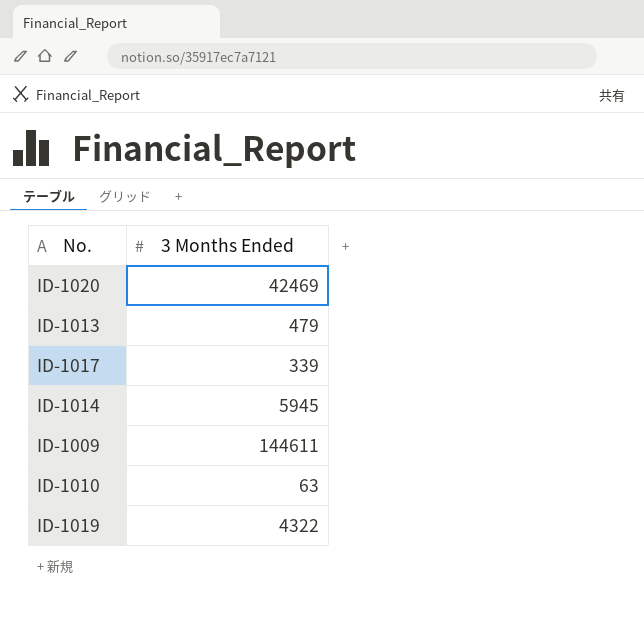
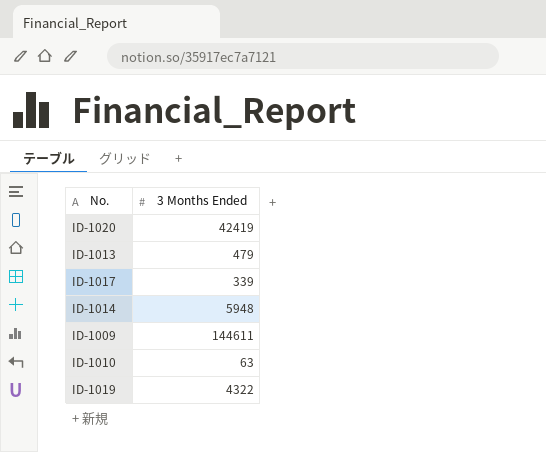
ID-1020 | 3 Months Ended: 42469 -> 42419
ID-1014 | 3 Months Ended: 5945 -> 5948

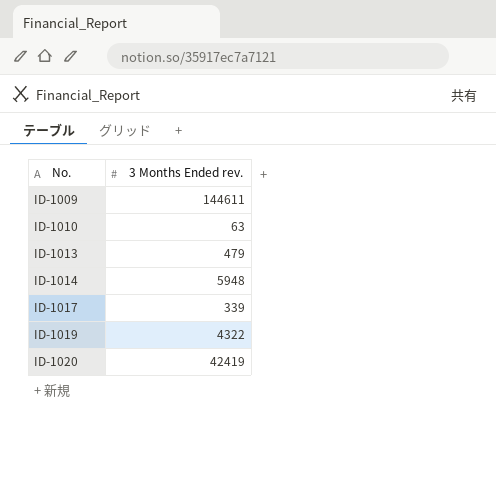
row order: none -> No. ascending
column name: 3 Months Ended -> 3 Months Ended rev.

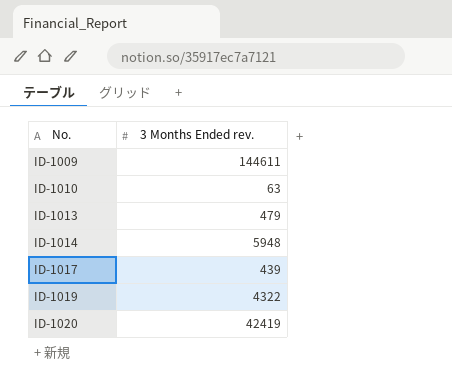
ID-1017 | 3 Months Ended rev.: 339 -> 439

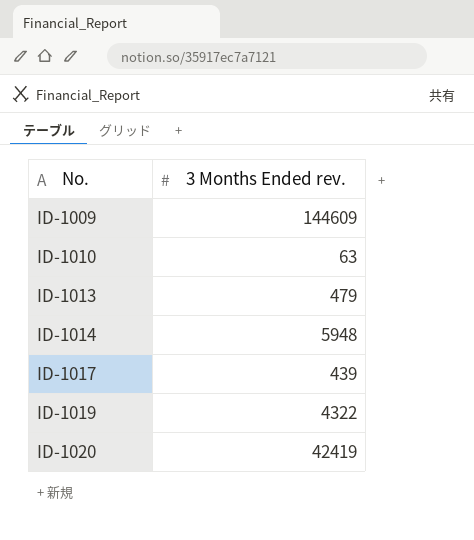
ID-1009 | 3 Months Ended rev.: 144611 -> 144609

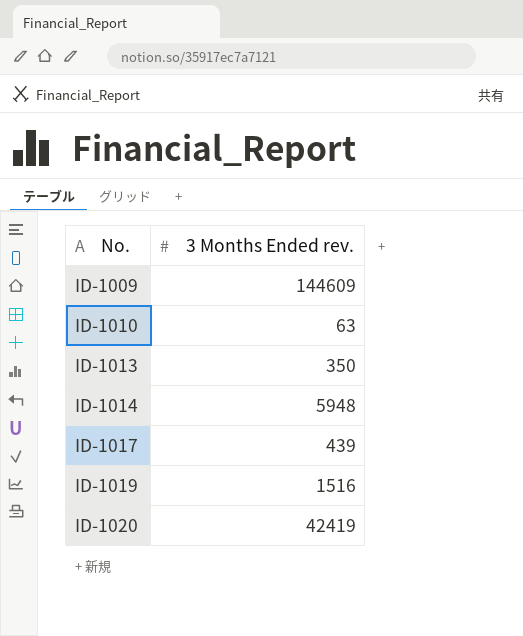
ID-1013 | 3 Months Ended rev.: 479 -> 350
ID-1019 | 3 Months Ended rev.: 4322 -> 1516

